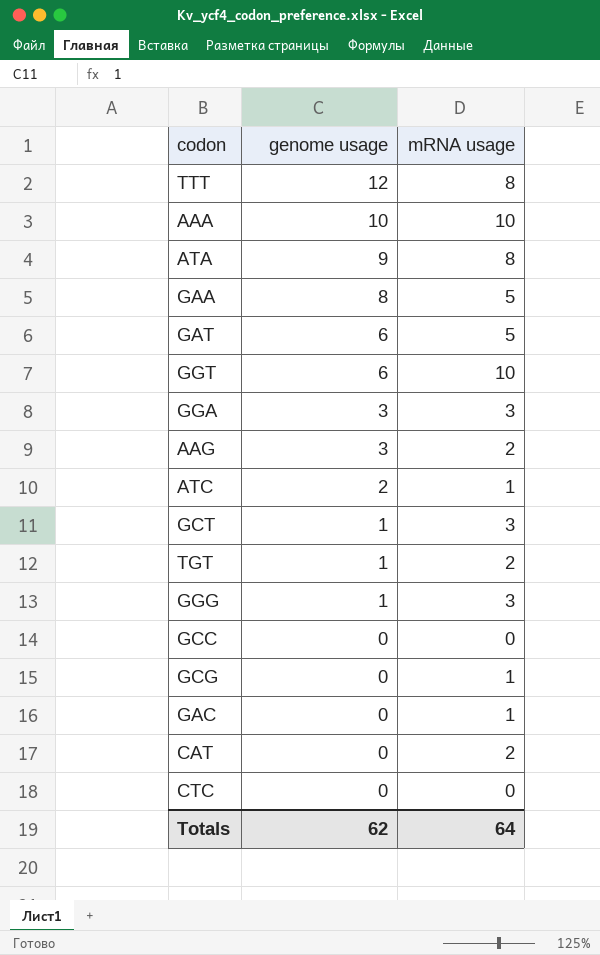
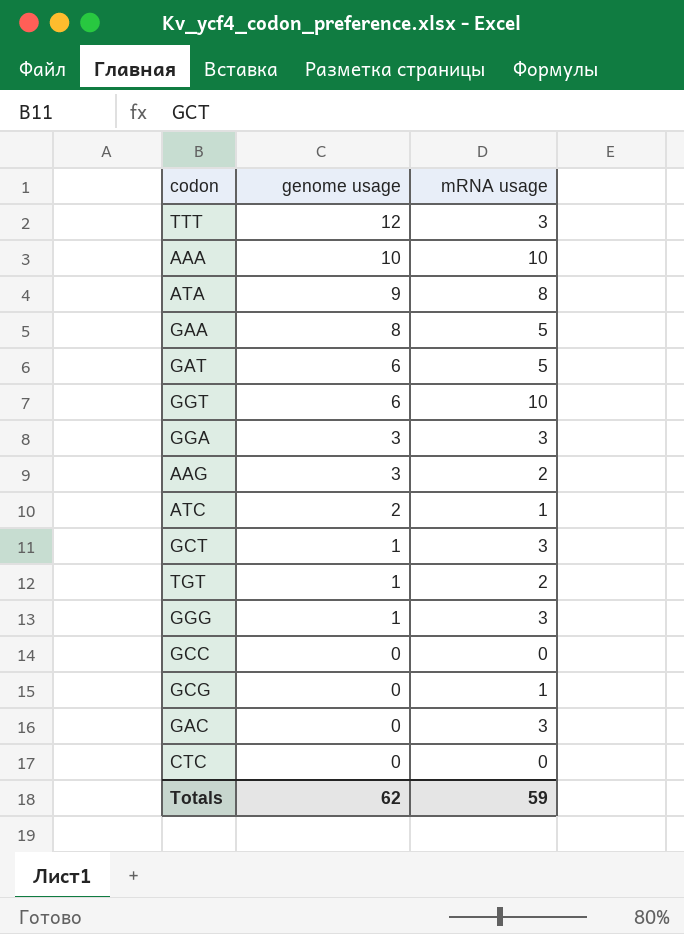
row CAT: 0 | 2 -> none
TTT | mRNA usage: 8 -> 3
GAC | mRNA usage: 1 -> 3
Totals | mRNA usage: 64 -> 59

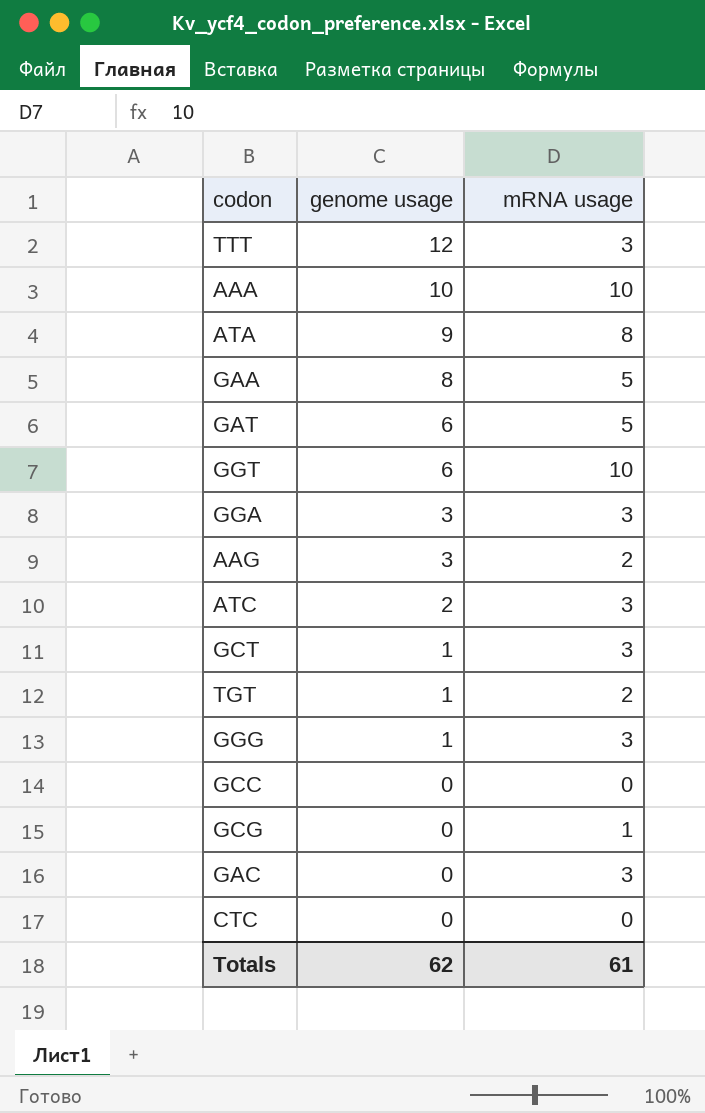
ATC | mRNA usage: 1 -> 3
Totals | mRNA usage: 59 -> 61

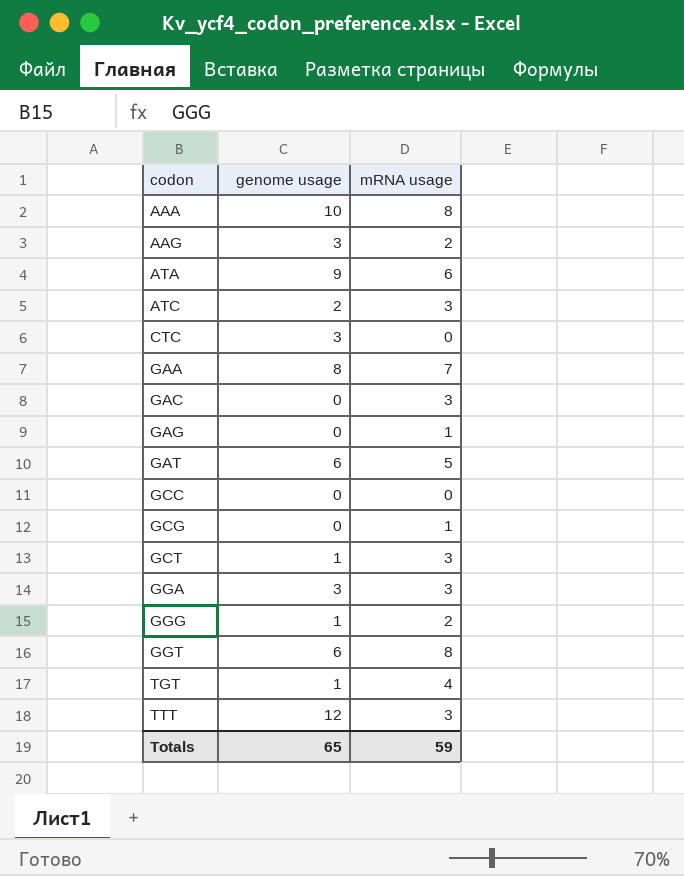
row order: genome usage descending -> codon ascending
AAA | mRNA usage: 10 -> 8
ATA | mRNA usage: 8 -> 6
CTC | genome usage: 0 -> 3
GAA | mRNA usage: 5 -> 7
row GAG: none -> 0 | 1
GGG | mRNA usage: 3 -> 2
GGT | mRNA usage: 10 -> 8
TGT | mRNA usage: 2 -> 4
Totals | genome usage: 62 -> 65
Totals | mRNA usage: 61 -> 59

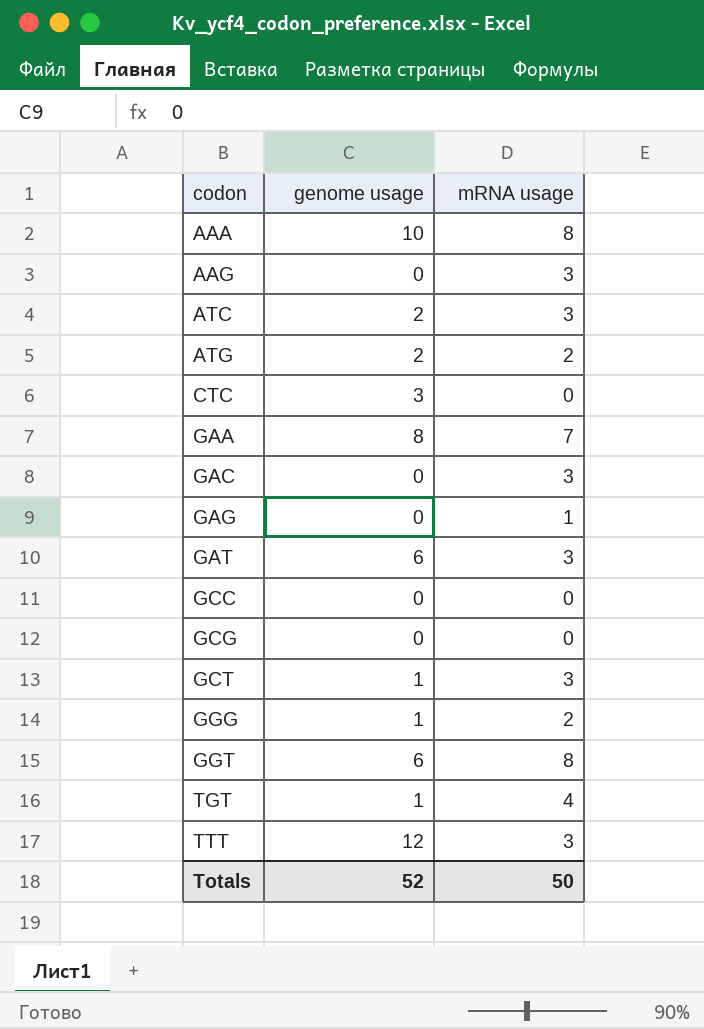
row ATA: 9 | 6 -> none
row GGA: 3 | 3 -> none
AAG | genome usage: 3 -> 0
AAG | mRNA usage: 2 -> 3
row ATG: none -> 2 | 2
GAT | mRNA usage: 5 -> 3
GCG | mRNA usage: 1 -> 0
Totals | genome usage: 65 -> 52
Totals | mRNA usage: 59 -> 50

